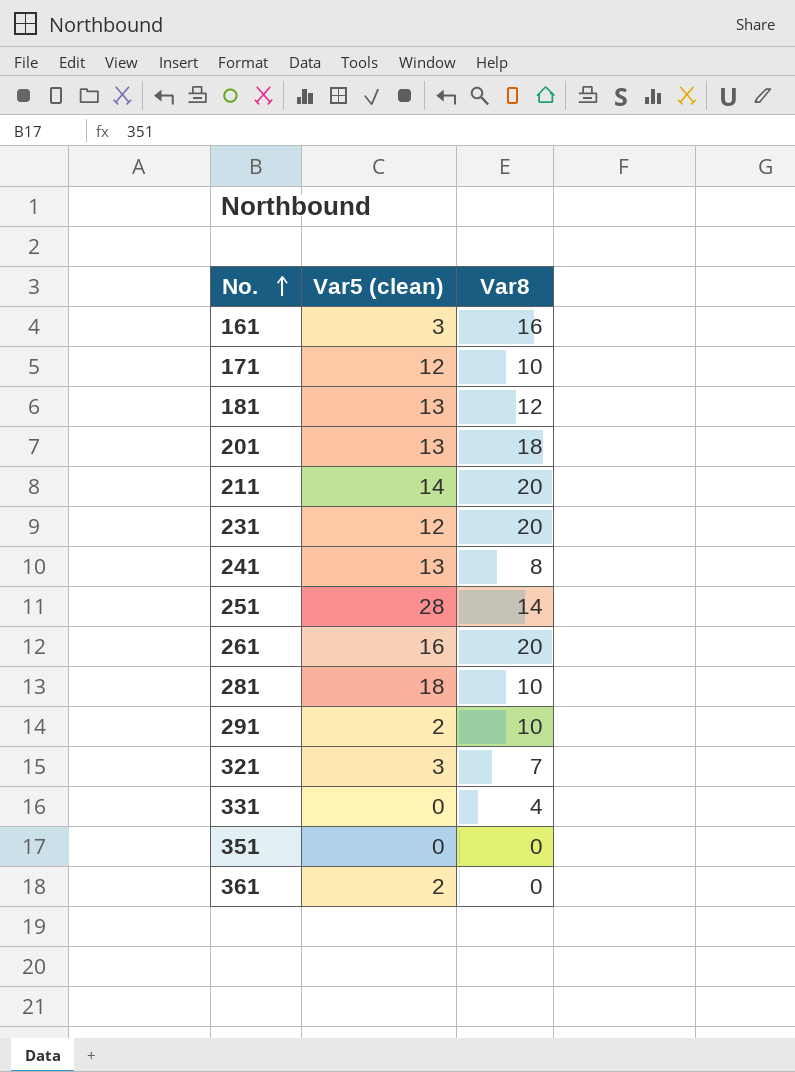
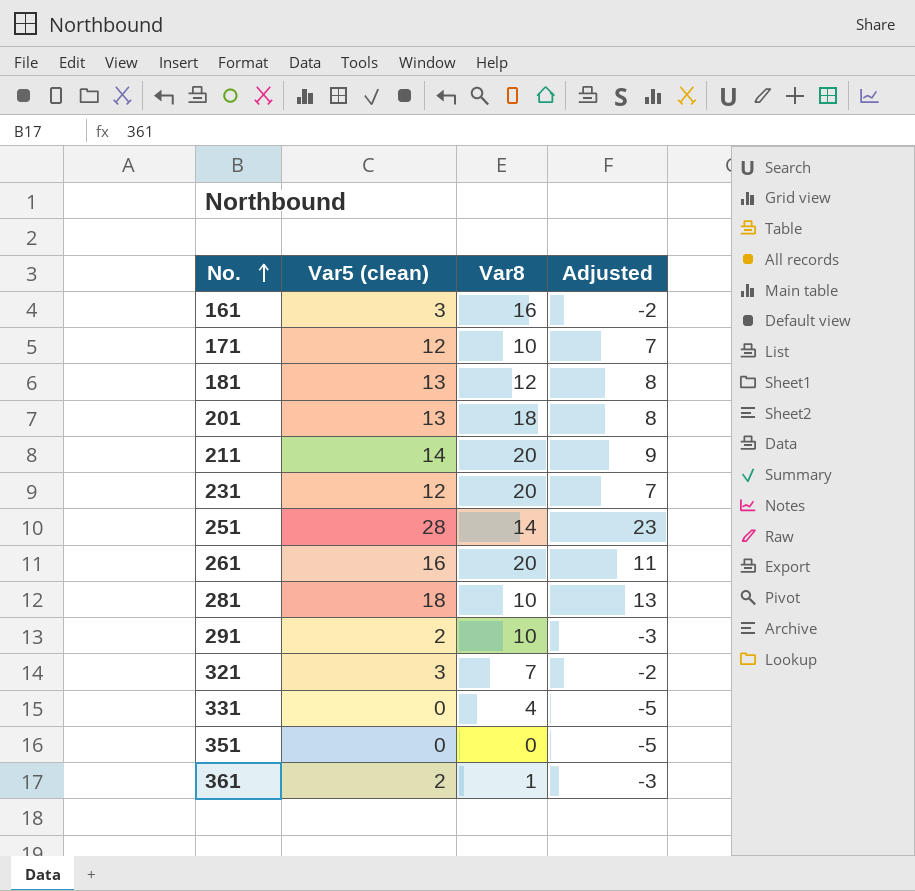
column Adjusted | formula: none -> [Var5 (clean)] - 5
row 241: 13 | 8 -> none
361 | Var8: 0 -> 1

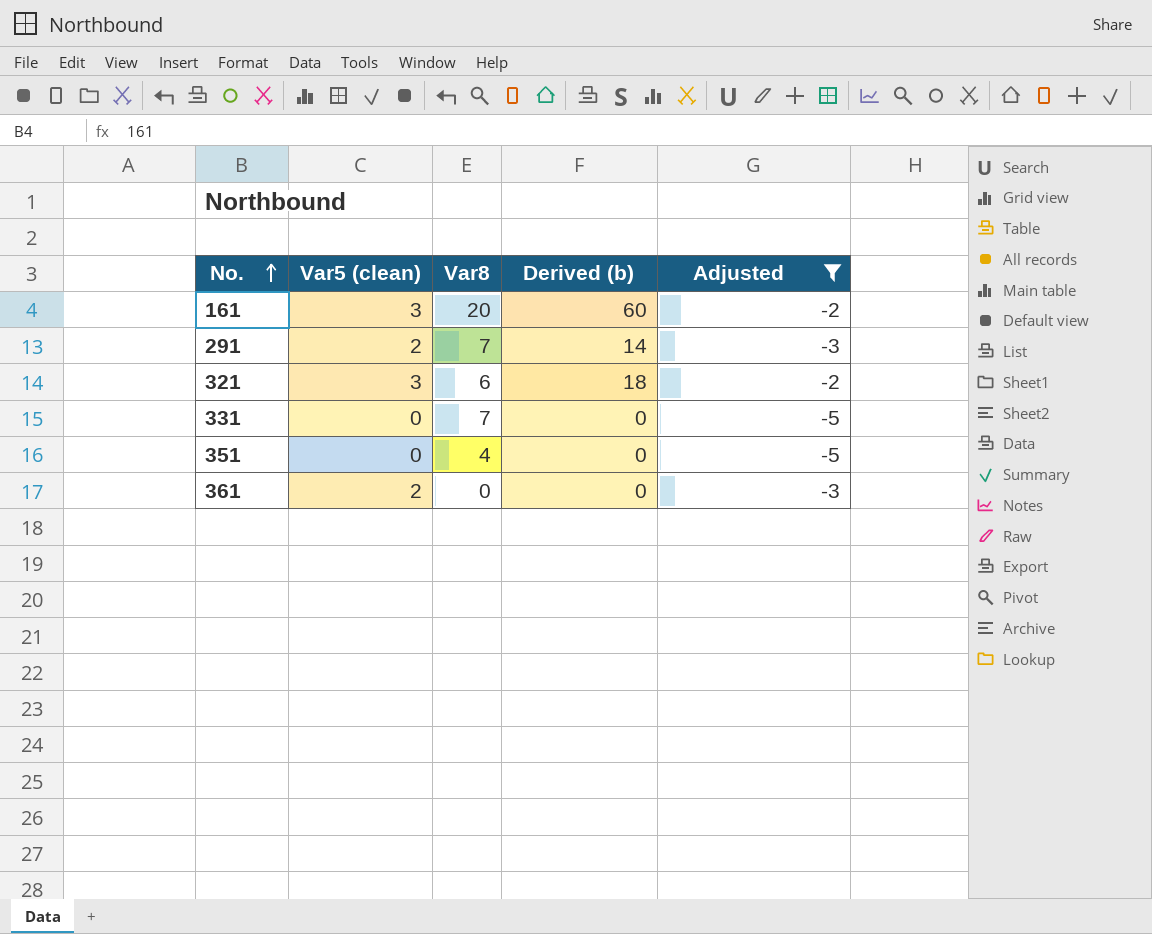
filter: none -> Adjusted <= -2
column Derived (b) | formula: none -> [Var5 (clean)] * [Var8]
161 | Var8: 16 -> 20
291 | Var8: 10 -> 7
321 | Var8: 7 -> 6
331 | Var8: 4 -> 7
351 | Var8: 0 -> 4
361 | Var8: 1 -> 0

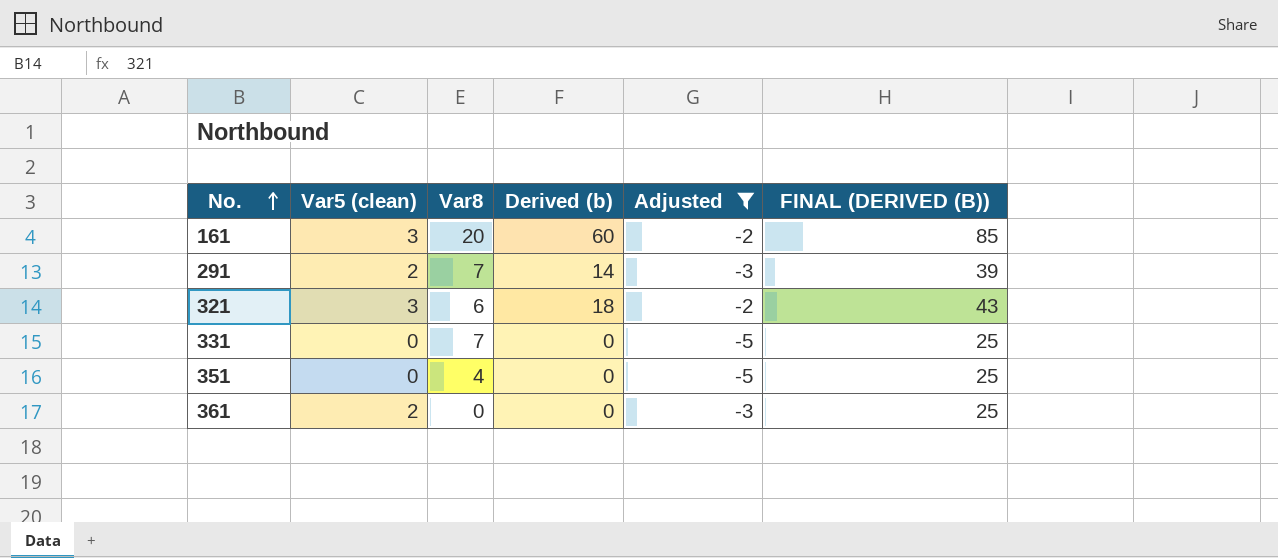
column FINAL (DERIVED (B)) | formula: none -> [Derived (b)] + 25

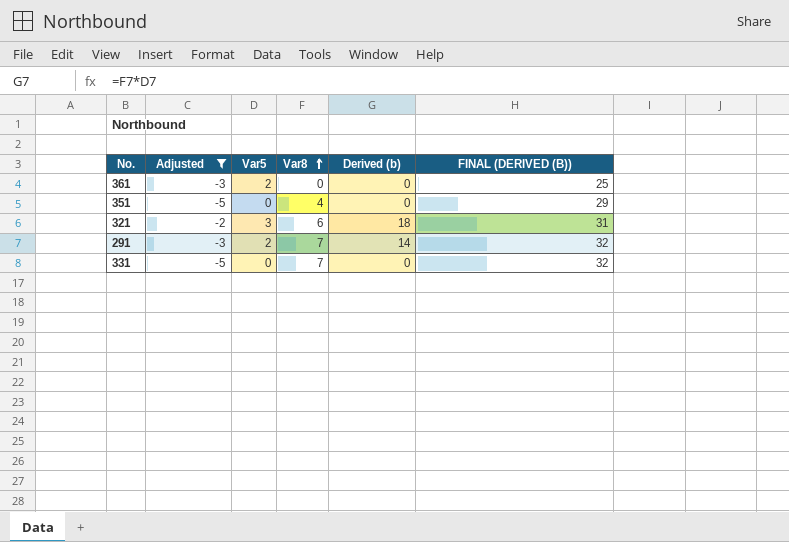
row order: No. ascending -> Var8 ascending
column Adjusted | position: 5 -> 2
column name: Var5 (clean) -> Var5
column FINAL (DERIVED (B)) | formula: [Derived (b)] + 25 -> [Var8] + 25
row 161: 3 | 20 | 60 | -2 | 85 -> none

